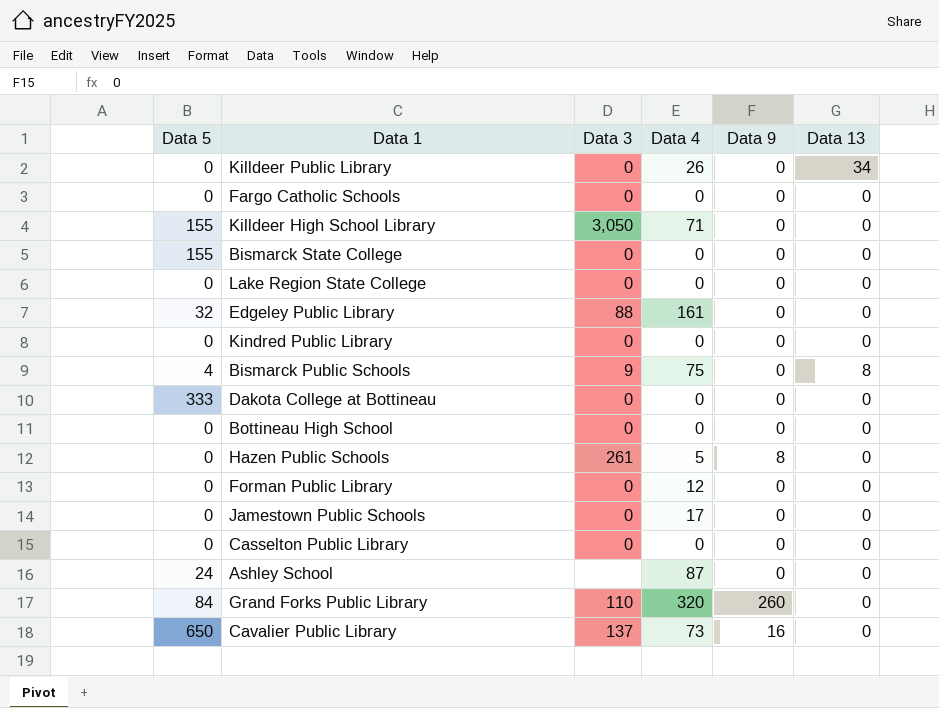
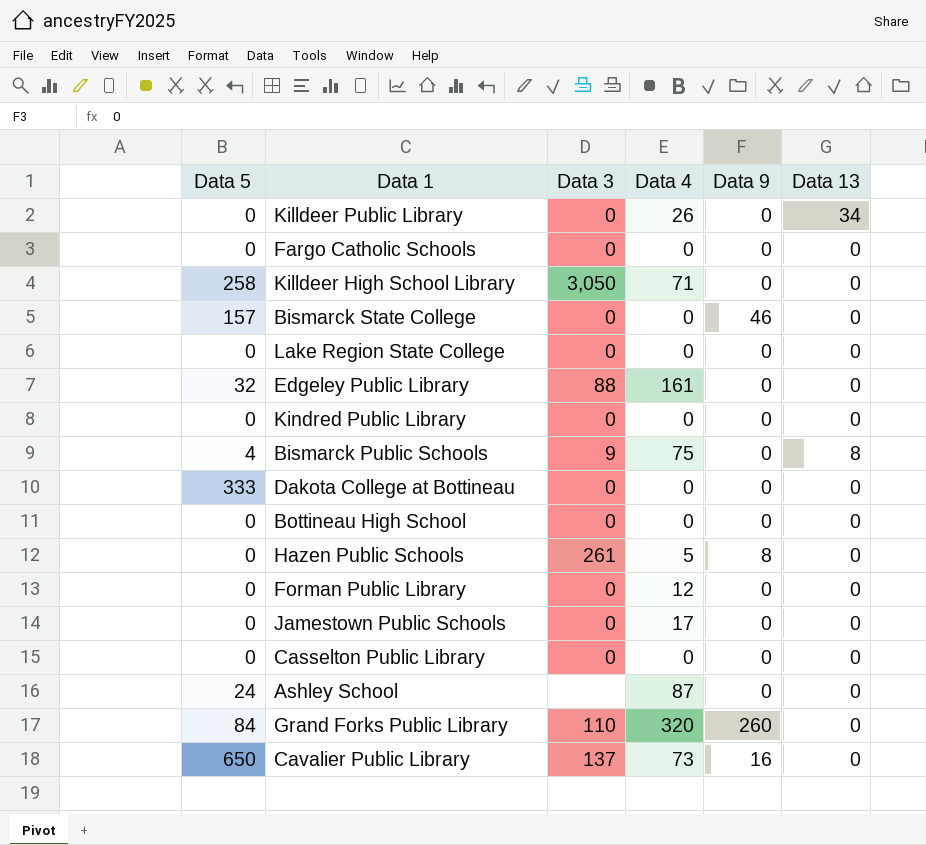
Killdeer High School Library | Data 5: 155 -> 258
Bismarck State College | Data 5: 155 -> 157
Bismarck State College | Data 9: 0 -> 46

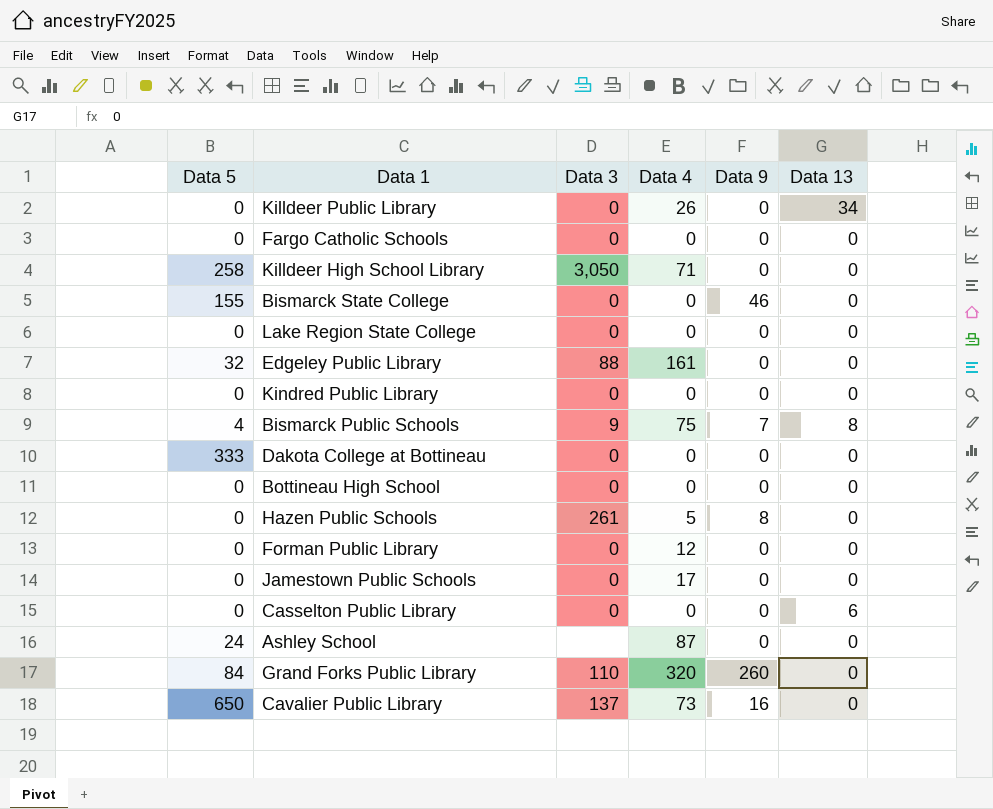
Bismarck State College | Data 5: 157 -> 155
Bismarck Public Schools | Data 9: 0 -> 7
Casselton Public Library | Data 13: 0 -> 6

